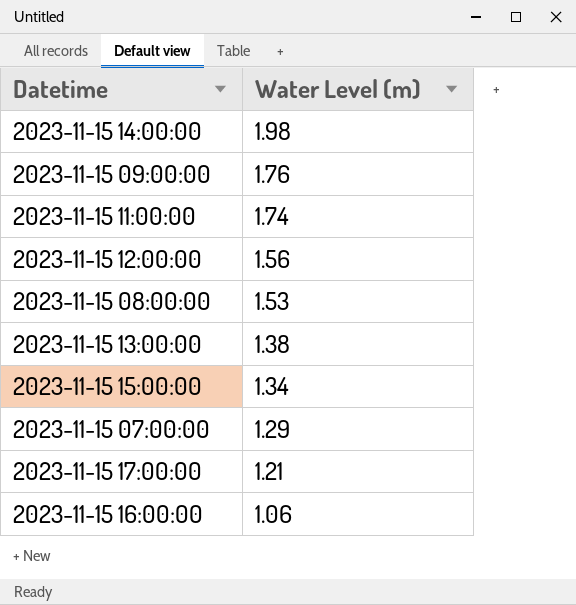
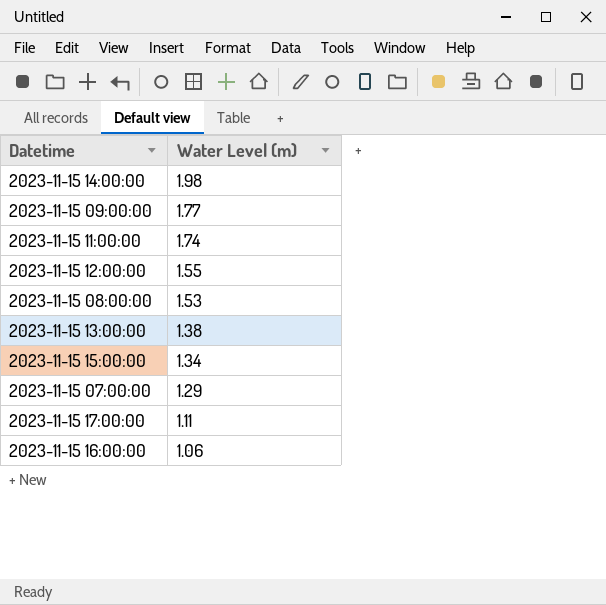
2023-11-15 09:00:00 | Water Level (m): 1.76 -> 1.77
2023-11-15 12:00:00 | Water Level (m): 1.56 -> 1.55
2023-11-15 17:00:00 | Water Level (m): 1.21 -> 1.11

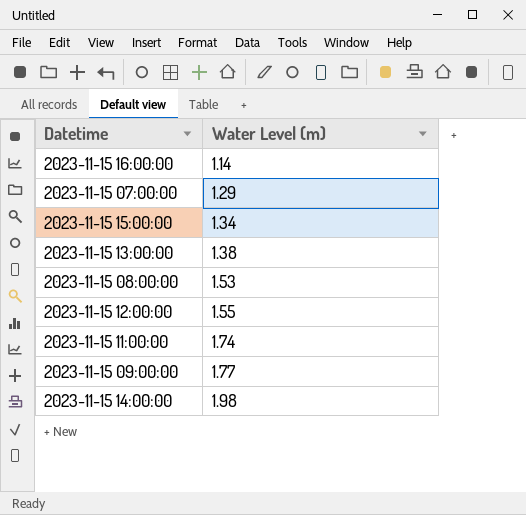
row order: Water Level (m) descending -> Water Level (m) ascending
row 2023-11-15 17:00:00: 1.11 -> none
2023-11-15 16:00:00 | Water Level (m): 1.06 -> 1.14

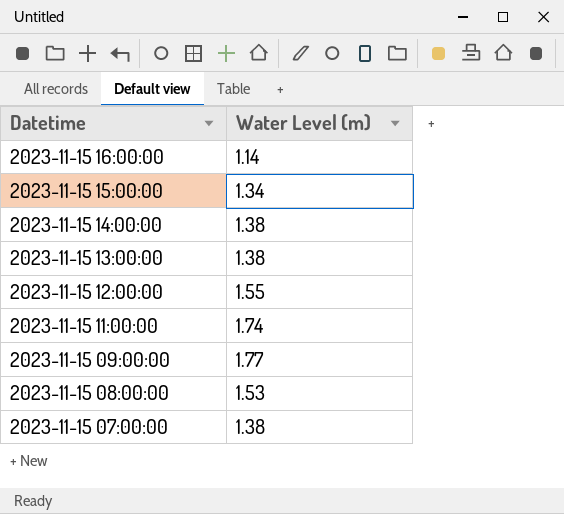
row order: Water Level (m) ascending -> Datetime descending
2023-11-15 14:00:00 | Water Level (m): 1.98 -> 1.38
2023-11-15 07:00:00 | Water Level (m): 1.29 -> 1.38

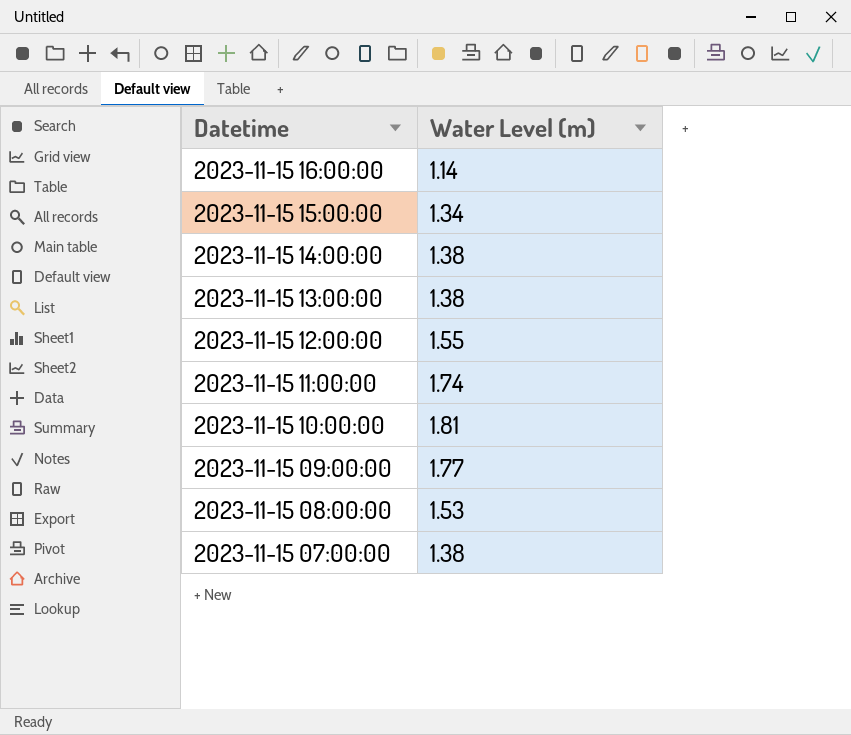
row 2023-11-15 10:00:00: none -> 1.81

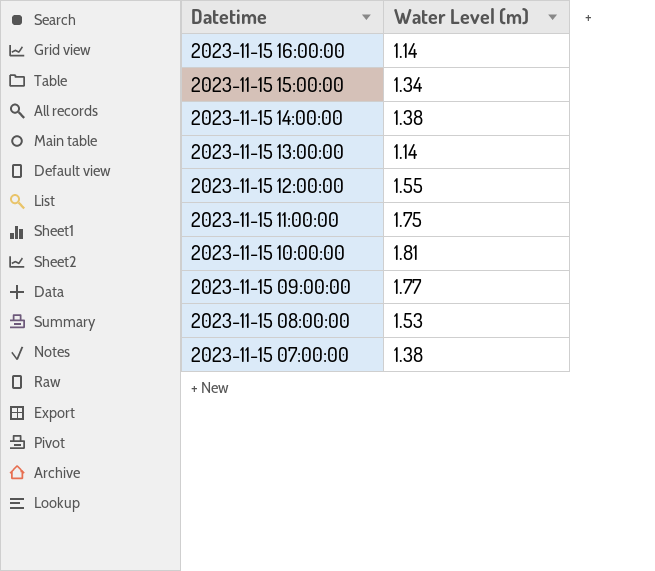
2023-11-15 13:00:00 | Water Level (m): 1.38 -> 1.14
2023-11-15 11:00:00 | Water Level (m): 1.74 -> 1.75

